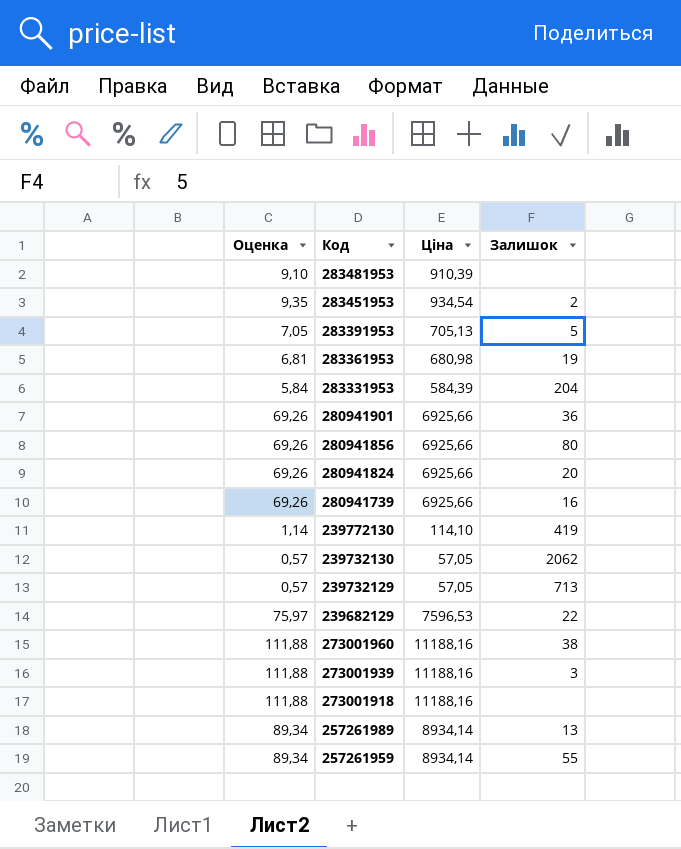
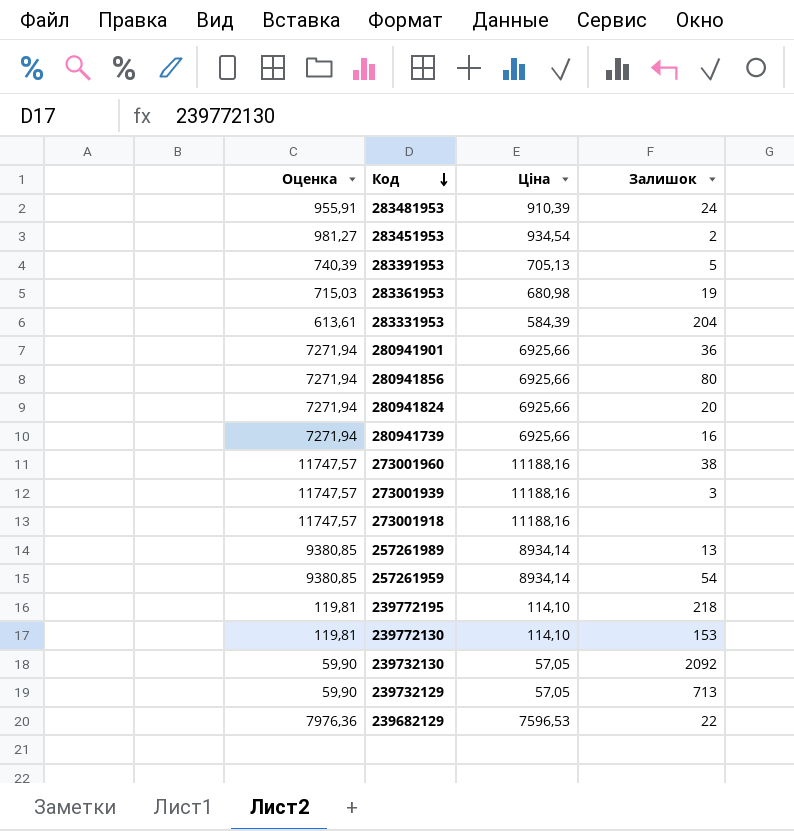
row order: none -> Код descending
column Оценка | formula: [Ціна] * 0,01 -> [Ціна] * 1,05
283481953 | Залишок: none -> 24
257261959 | Залишок: 55 -> 54
row 239772195: none -> 119,81 | 114,10 | 218
239772130 | Залишок: 419 -> 153
239732130 | Залишок: 2062 -> 2092

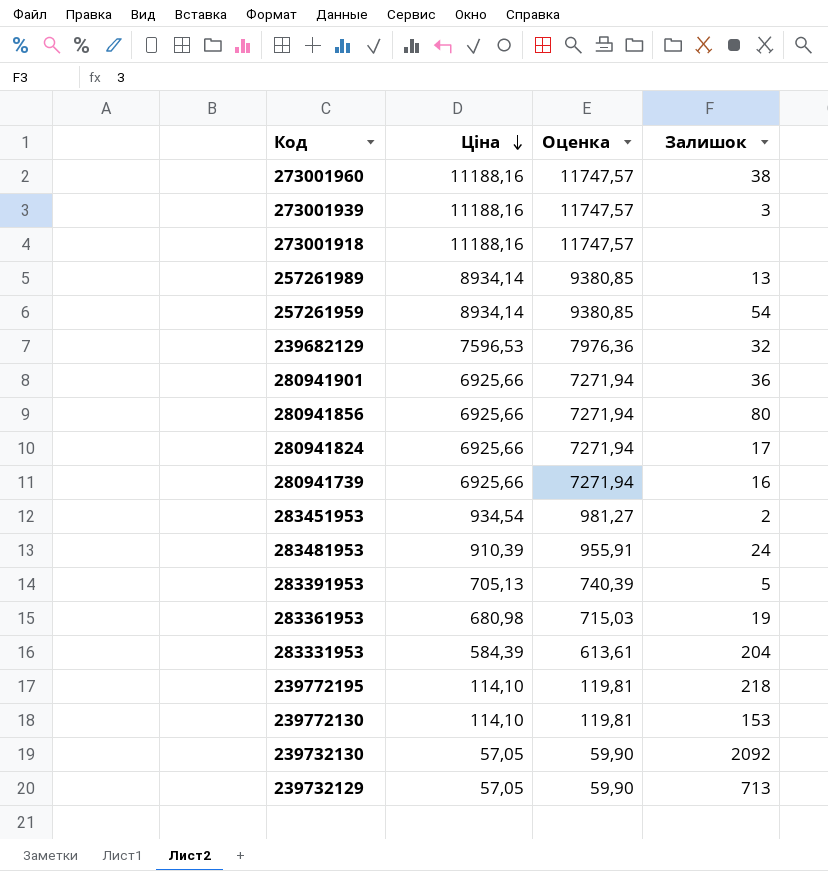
row order: Код descending -> Ціна descending
column Оценка | position: 1 -> 3
239682129 | Залишок: 22 -> 32
280941824 | Залишок: 20 -> 17

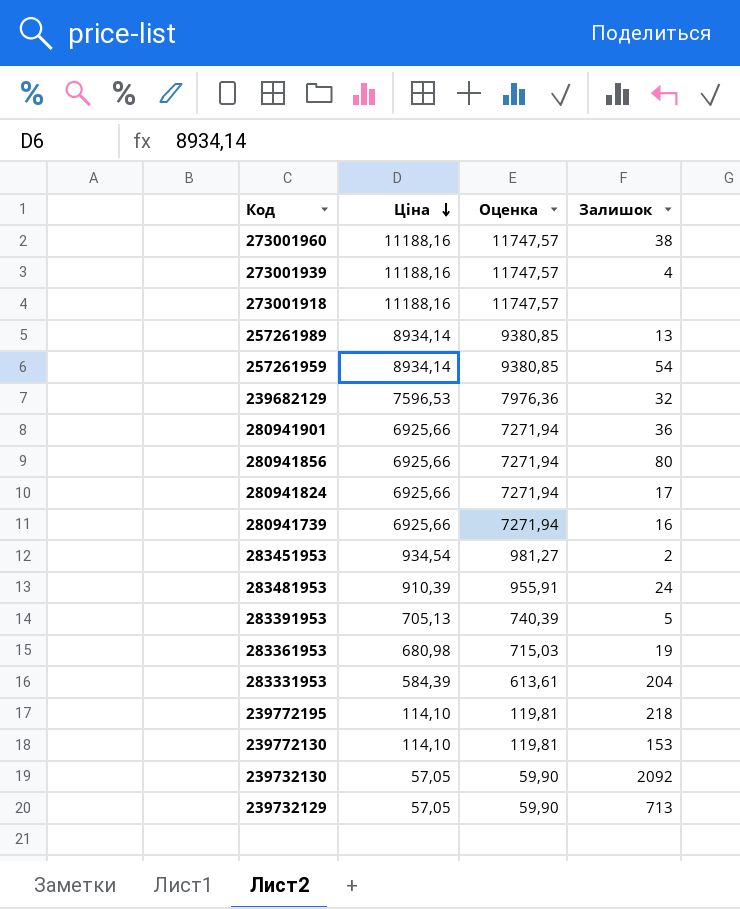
273001939 | Залишок: 3 -> 4

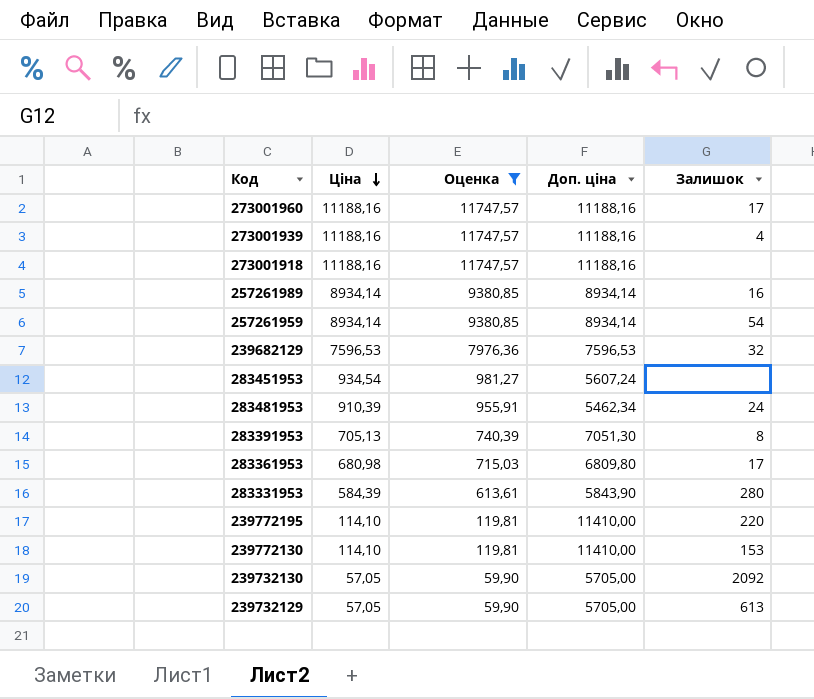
filter: none -> Оценка != 7271,94
column Доп. ціна | position: none -> 4
273001960 | Залишок: 38 -> 17
257261989 | Залишок: 13 -> 16
283451953 | Залишок: 2 -> none
283391953 | Залишок: 5 -> 8
283361953 | Залишок: 19 -> 17
283331953 | Залишок: 204 -> 280
239772195 | Залишок: 218 -> 220
239732129 | Залишок: 713 -> 613

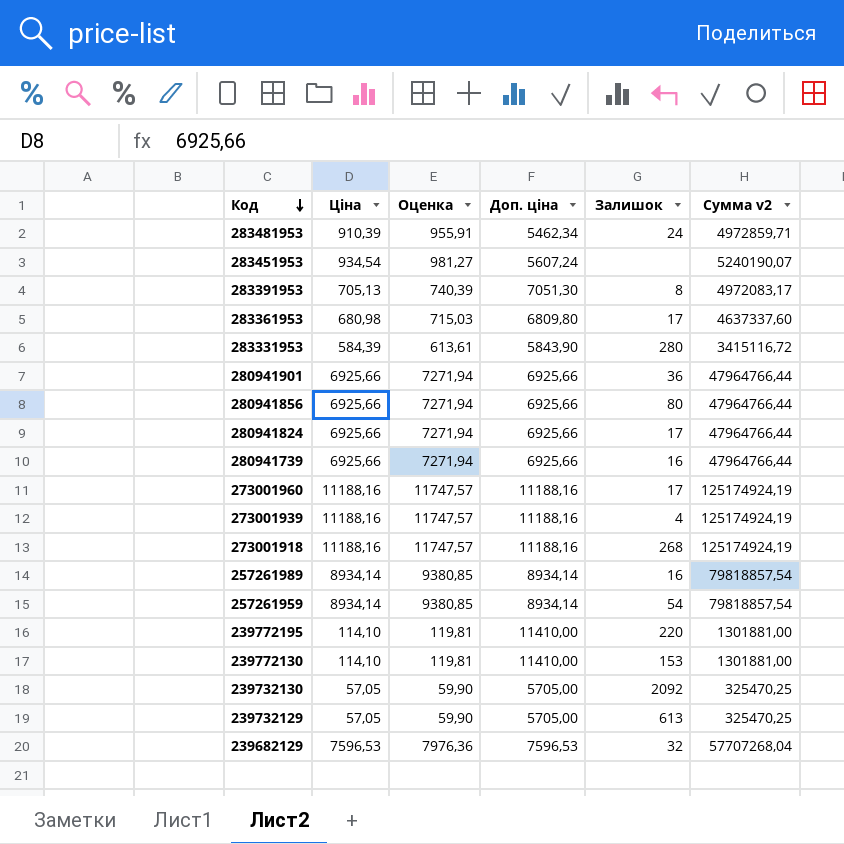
filter: Оценка != 7271,94 -> none
row order: Ціна descending -> Код descending
column Сумма v2 | formula: none -> [Ціна] * [Доп. ціна]
273001918 | Залишок: none -> 268

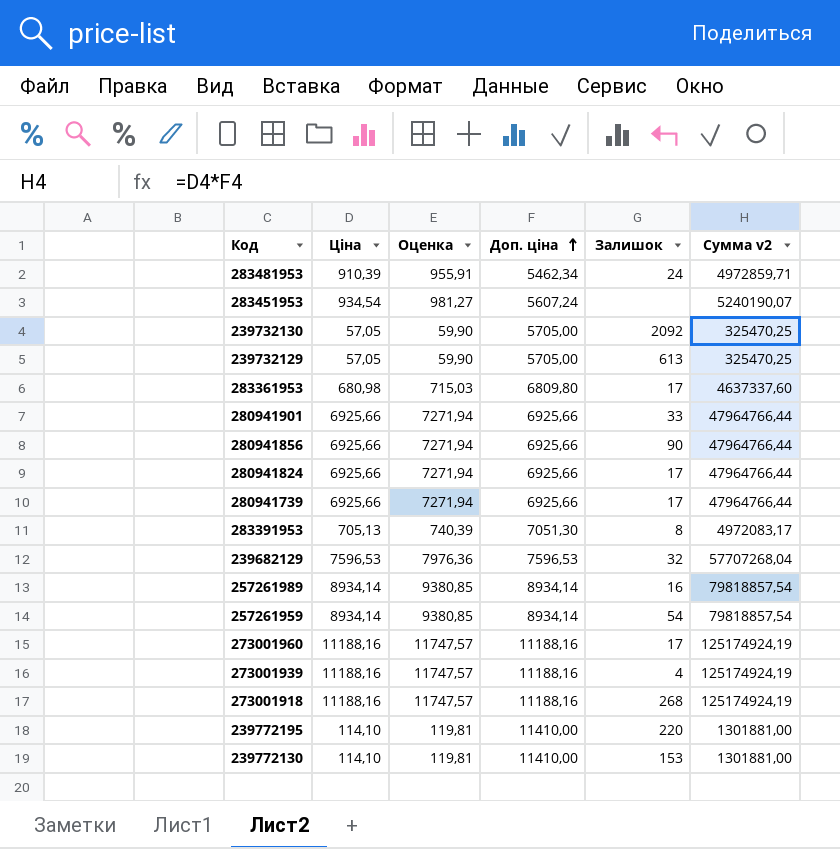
row order: Код descending -> Доп. ціна ascending
row 283331953: 584,39 | 613,61 | 5843,90 | 280 | 3415116,72 -> none
280941901 | Залишок: 36 -> 33
280941856 | Залишок: 80 -> 90
280941739 | Залишок: 16 -> 17

